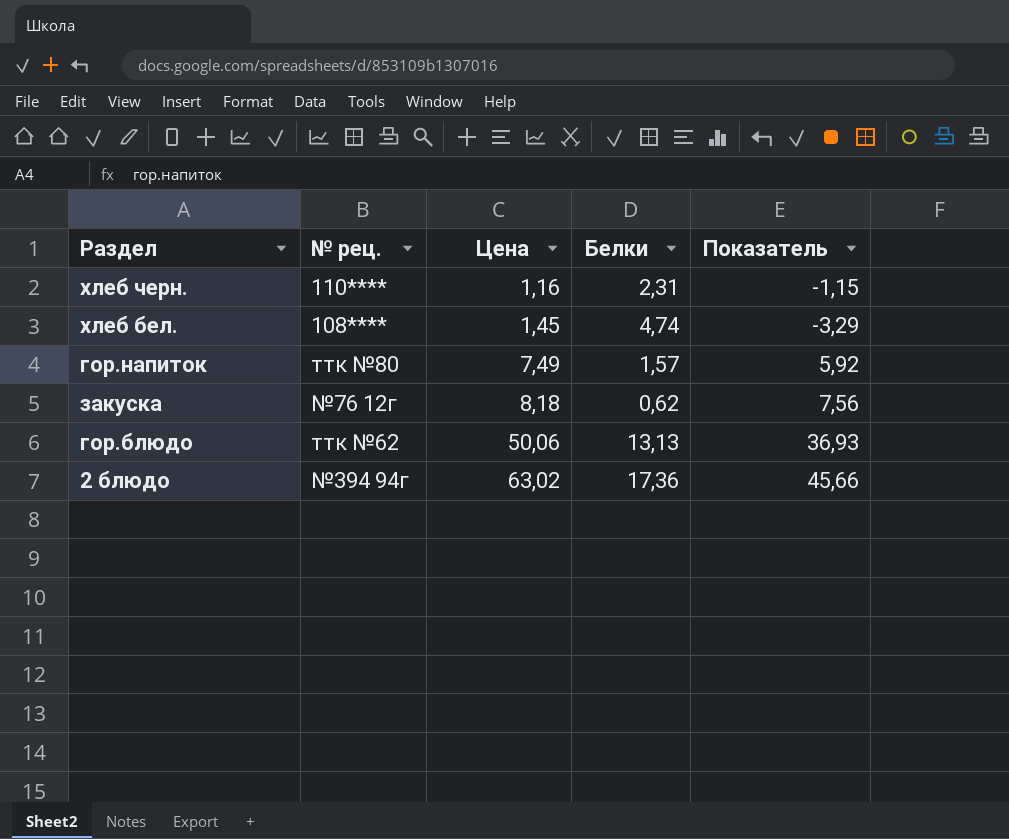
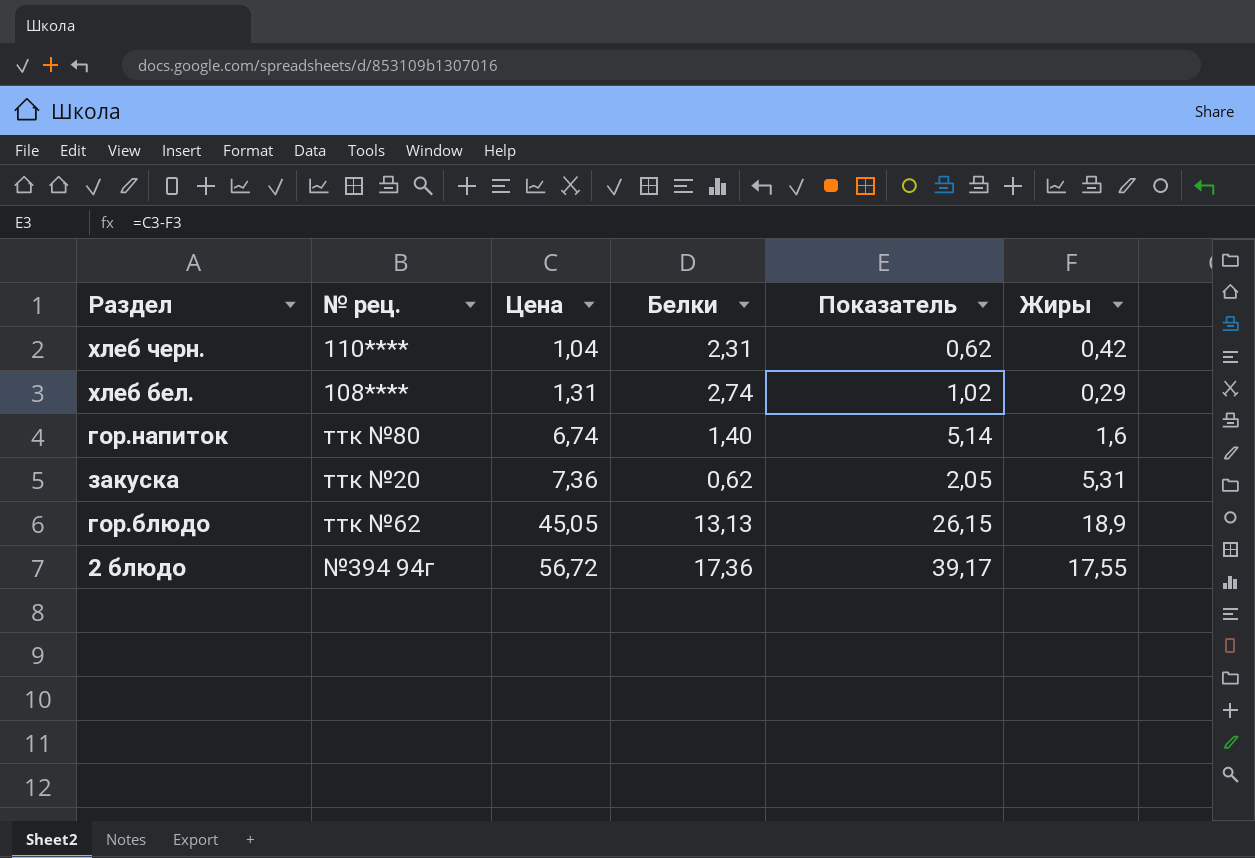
column Показатель | formula: [Цена] - [Белки] -> [Цена] - [Жиры]
column Жиры | position: none -> 6
хлеб черн. | Цена: 1,16 -> 1,04
хлеб бел. | Цена: 1,45 -> 1,31
хлеб бел. | Белки: 4,74 -> 2,74
гор.напиток | Цена: 7,49 -> 6,74
гор.напиток | Белки: 1,57 -> 1,40
закуска | № рец.: №76 12г -> ттк №20
закуска | Цена: 8,18 -> 7,36
гор.блюдо | Цена: 50,06 -> 45,05
2 блюдо | Цена: 63,02 -> 56,72

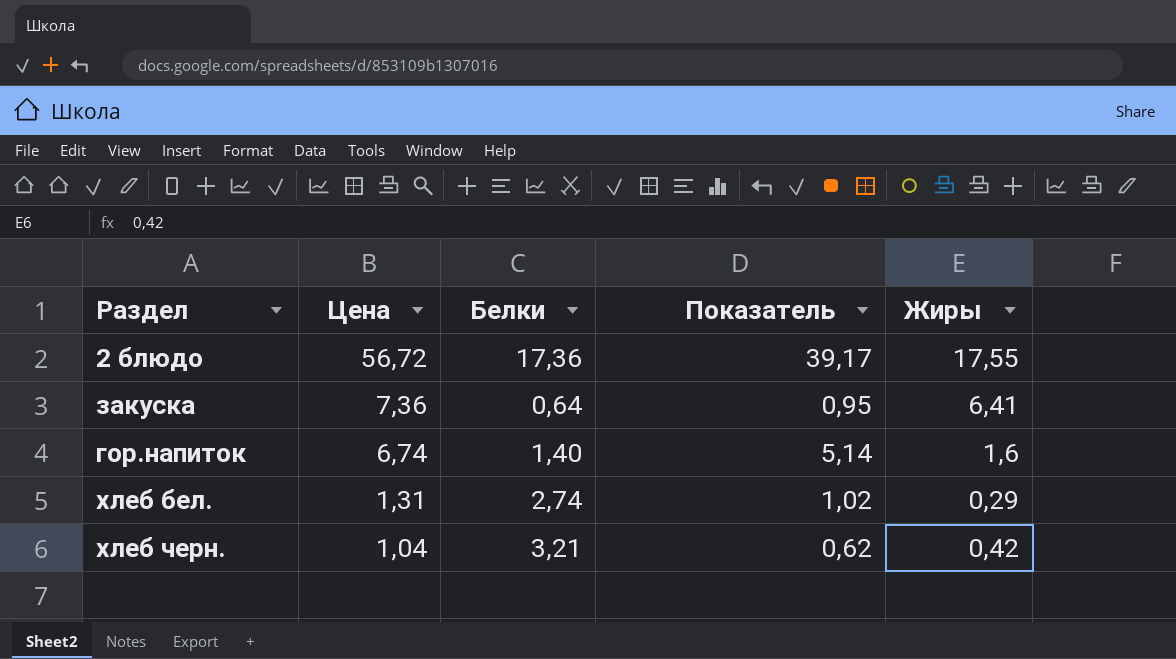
row order: Цена ascending -> Цена descending
column № рец. | position: 2 -> none
row гор.блюдо: ттк №62 | 45,05 | 13,13 | 26,15 | 18,9 -> none
закуска | Белки: 0,62 -> 0,64
закуска | Показатель: 2,05 -> 0,95
закуска | Жиры: 5,31 -> 6,41
хлеб черн. | Белки: 2,31 -> 3,21

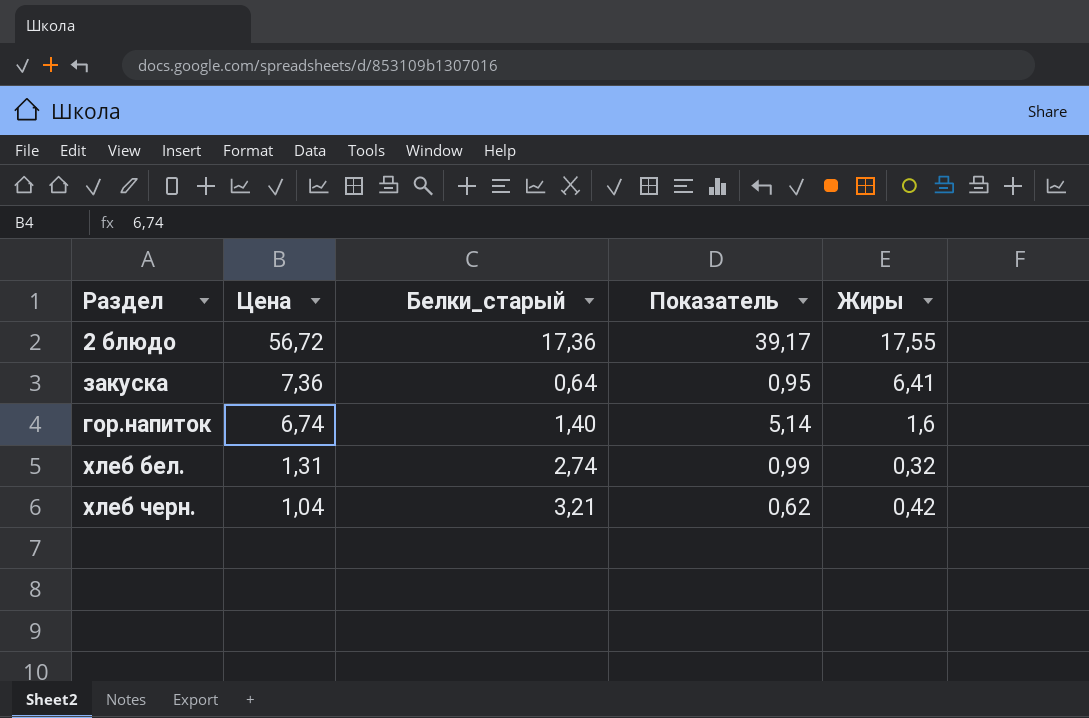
column name: Белки -> Белки_старый
хлеб бел. | Показатель: 1,02 -> 0,99
хлеб бел. | Жиры: 0,29 -> 0,32

